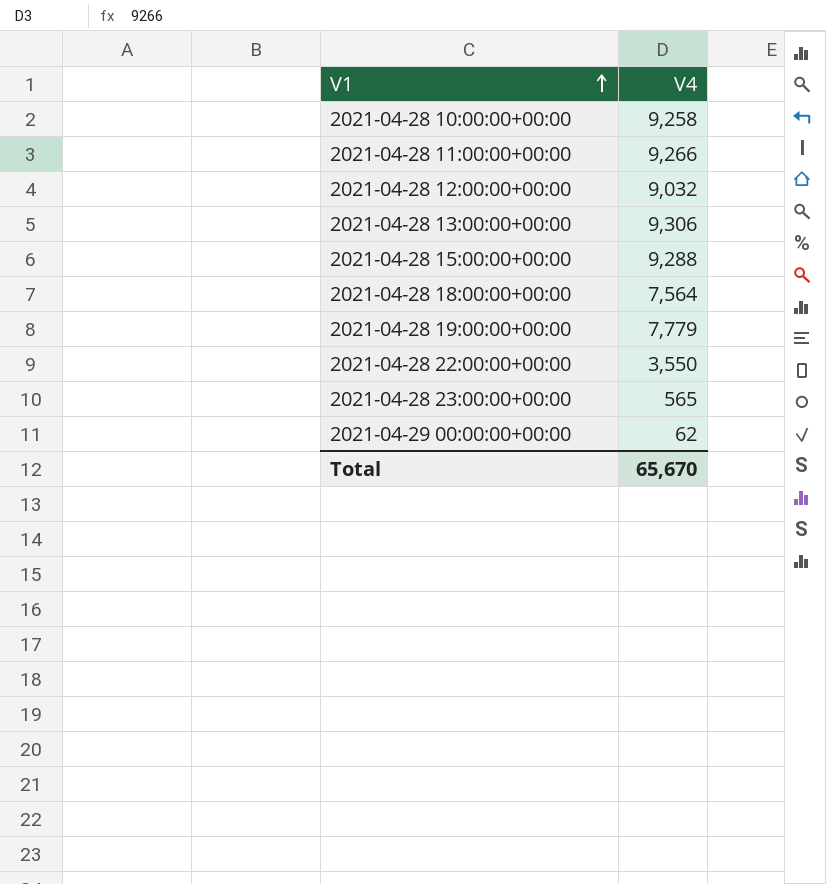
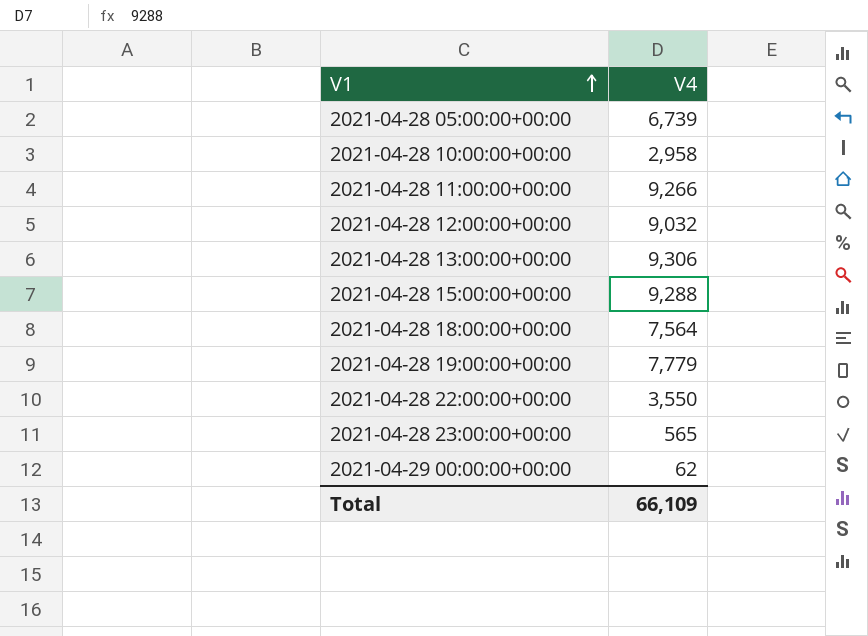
row 2021-04-28 05:00:00+00:00: none -> 6,739
2021-04-28 10:00:00+00:00 | V4: 9,258 -> 2,958
Total | V4: 65,670 -> 66,109

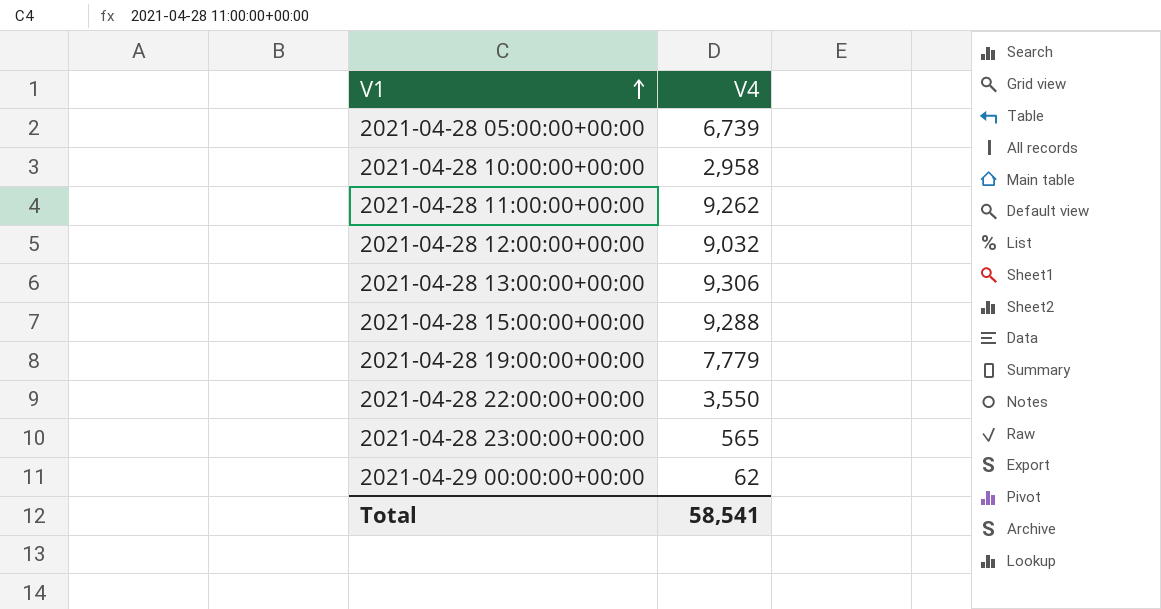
row 2021-04-28 18:00:00+00:00: 7,564 -> none
2021-04-28 11:00:00+00:00 | V4: 9,266 -> 9,262
Total | V4: 66,109 -> 58,541

